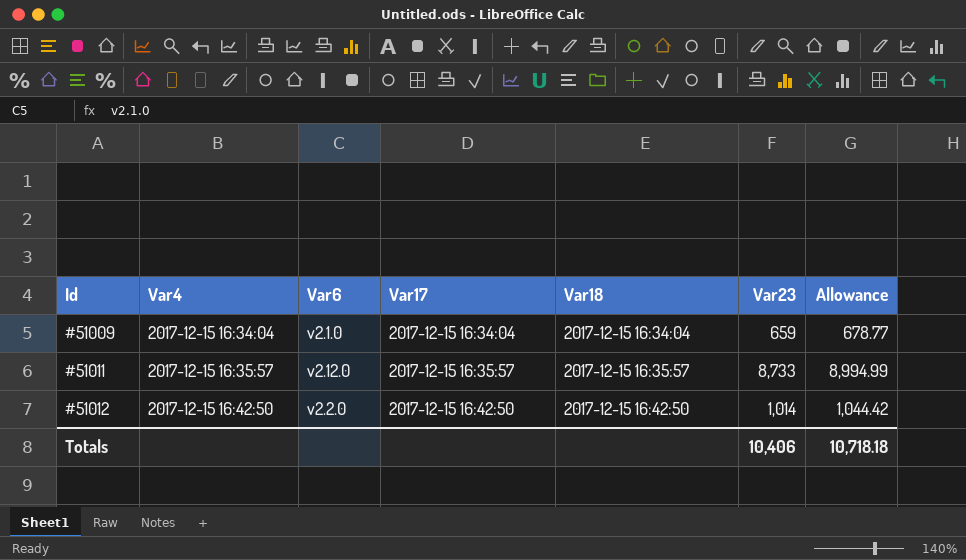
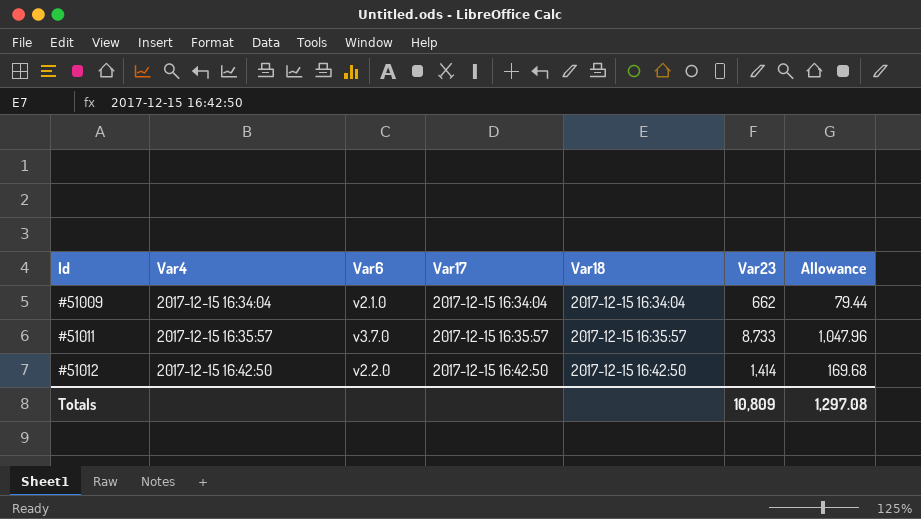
column Allowance | formula: [Var23] * 1.03 -> [Var23] * 0.12
#51009 | Var23: 659 -> 662
#51011 | Var6: v2.12.0 -> v3.7.0
#51012 | Var23: 1,014 -> 1,414
Totals | Var23: 10,406 -> 10,809
Totals | Allowance: 10,718.18 -> 1,297.08

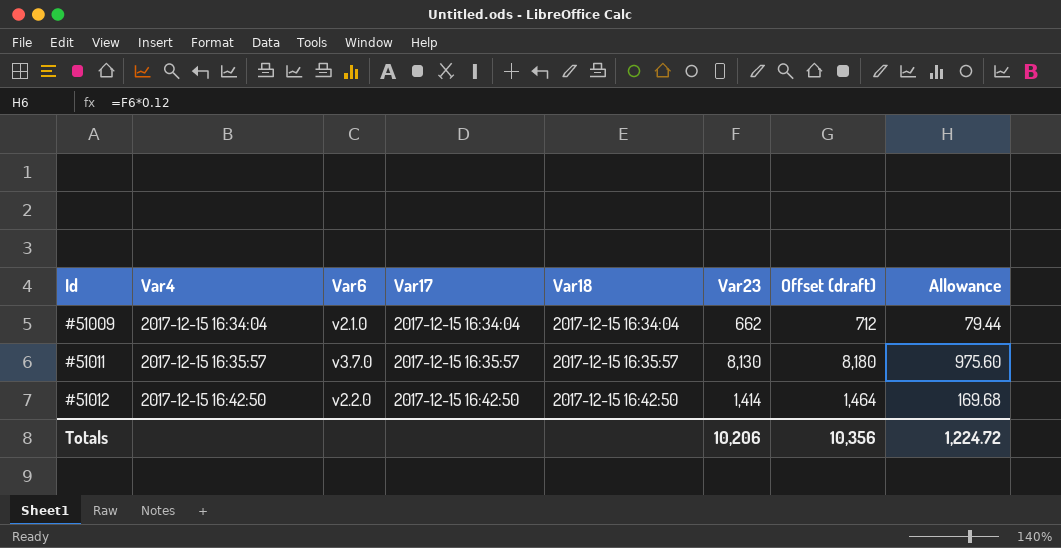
column Offset (draft) | formula: none -> [Var23] + 50
#51011 | Var23: 8,733 -> 8,130
#51011 | Allowance: 1,047.96 -> 975.60
Totals | Var23: 10,809 -> 10,206
Totals | Allowance: 1,297.08 -> 1,224.72

